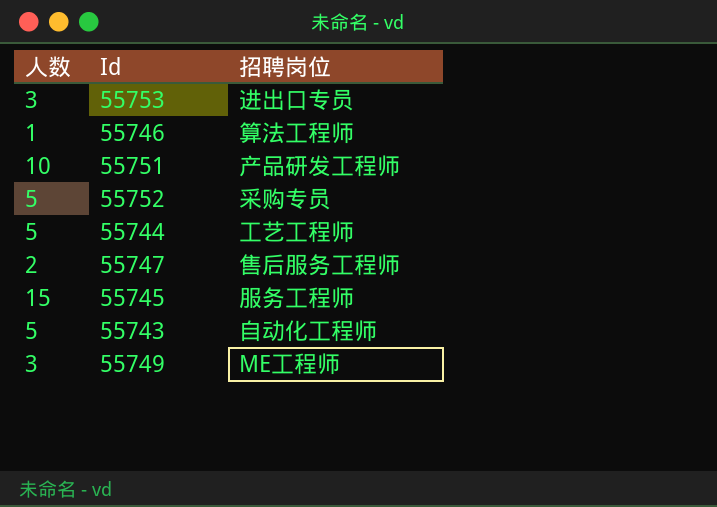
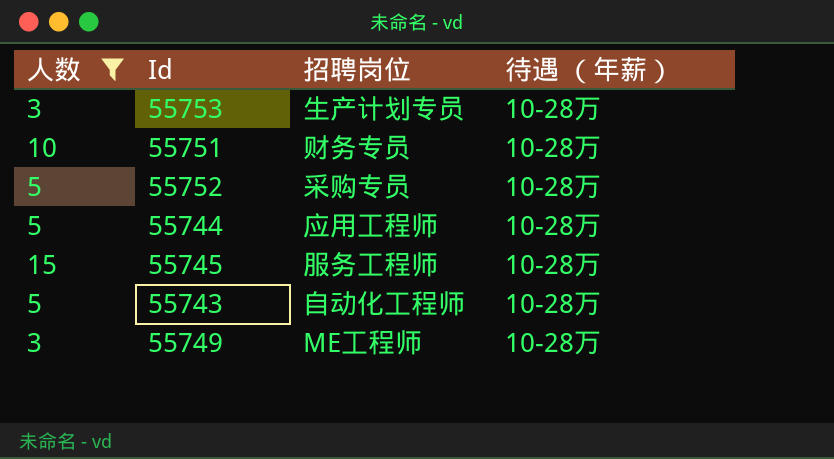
filter: none -> 人数 >= 3
column 待遇 （年薪） | position: none -> 4
55753 | 招聘岗位: 进出口专员 -> 生产计划专员
55751 | 招聘岗位: 产品研发工程师 -> 财务专员
55744 | 招聘岗位: 工艺工程师 -> 应用工程师

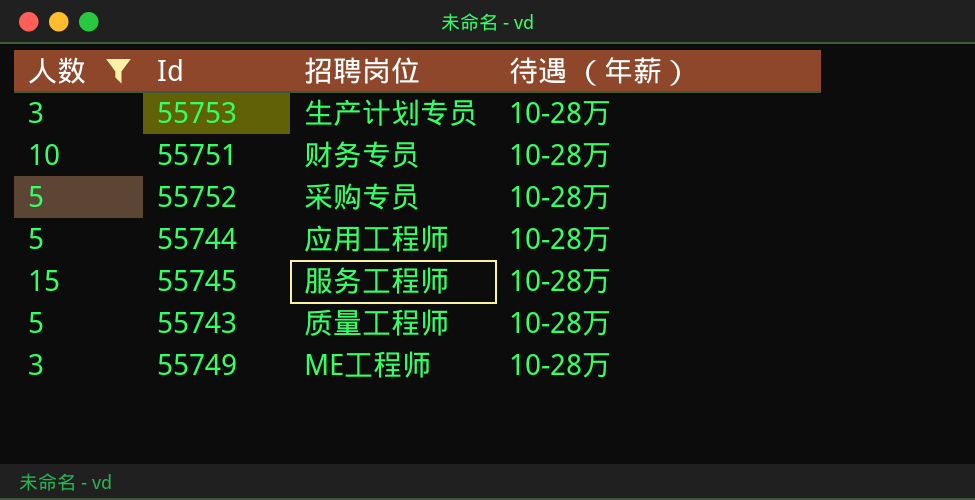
55743 | 招聘岗位: 自动化工程师 -> 质量工程师

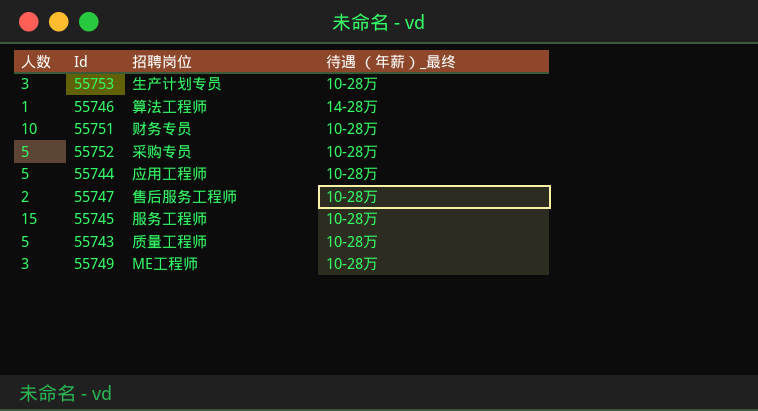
filter: 人数 >= 3 -> none
column name: 待遇 （年薪） -> 待遇 （年薪）_最终

